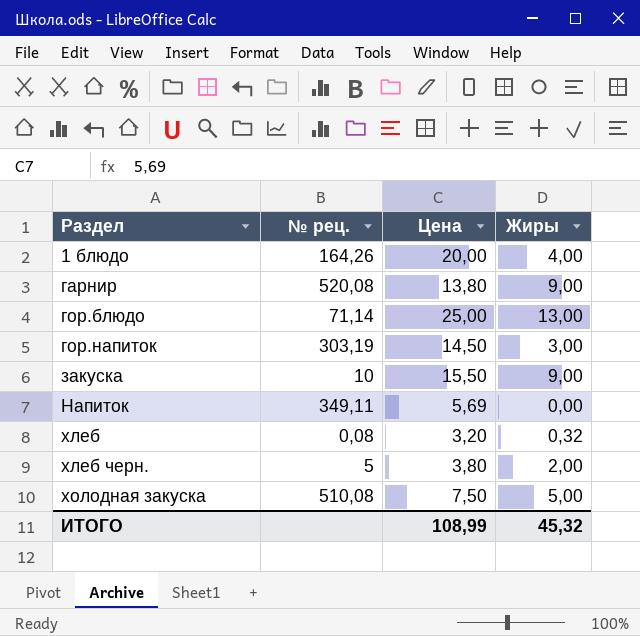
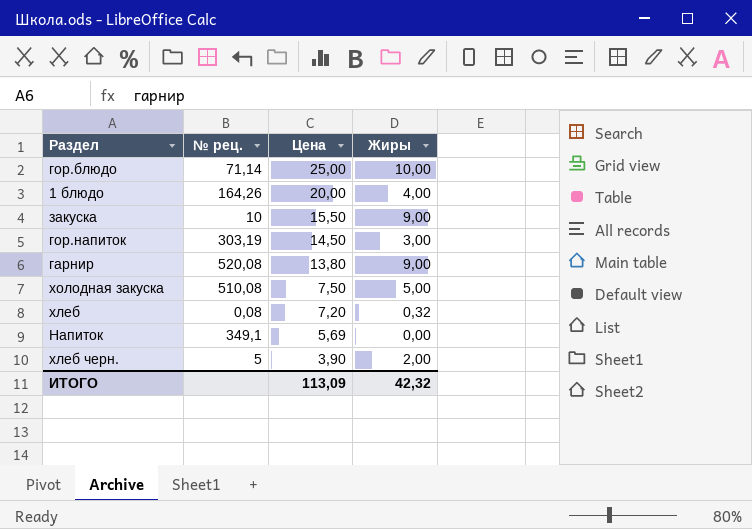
row order: Раздел ascending -> Цена descending
гор.блюдо | Жиры: 13,00 -> 10,00
хлеб | Цена: 3,20 -> 7,20
Напиток | № рец.: 349,11 -> 349,1
хлеб черн. | Цена: 3,80 -> 3,90
ИТОГО | Цена: 108,99 -> 113,09
ИТОГО | Жиры: 45,32 -> 42,32

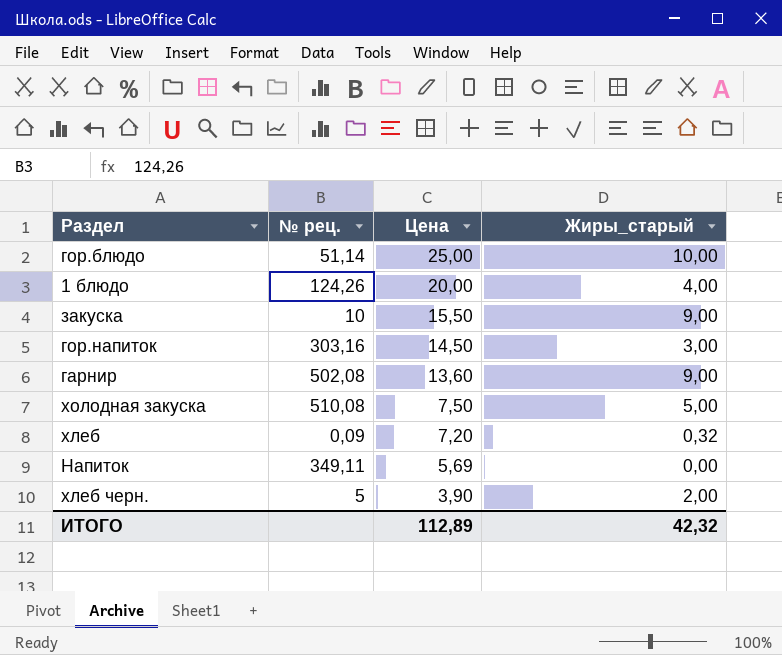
column name: Жиры -> Жиры_старый
гор.блюдо | № рец.: 71,14 -> 51,14
1 блюдо | № рец.: 164,26 -> 124,26
гор.напиток | № рец.: 303,19 -> 303,16
гарнир | № рец.: 520,08 -> 502,08
гарнир | Цена: 13,80 -> 13,60
хлеб | № рец.: 0,08 -> 0,09
Напиток | № рец.: 349,1 -> 349,11
ИТОГО | Цена: 113,09 -> 112,89

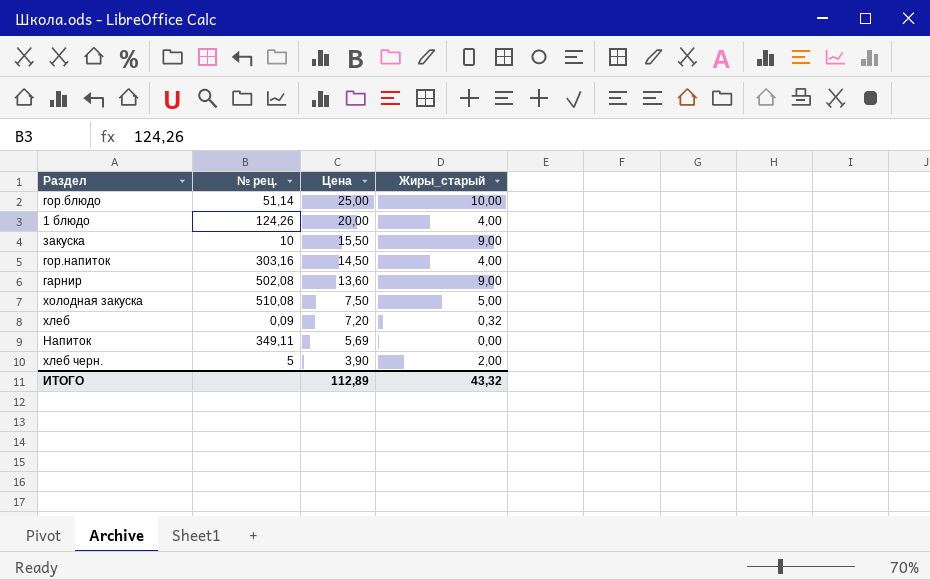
гор.напиток | Жиры_старый: 3,00 -> 4,00
ИТОГО | Жиры_старый: 42,32 -> 43,32

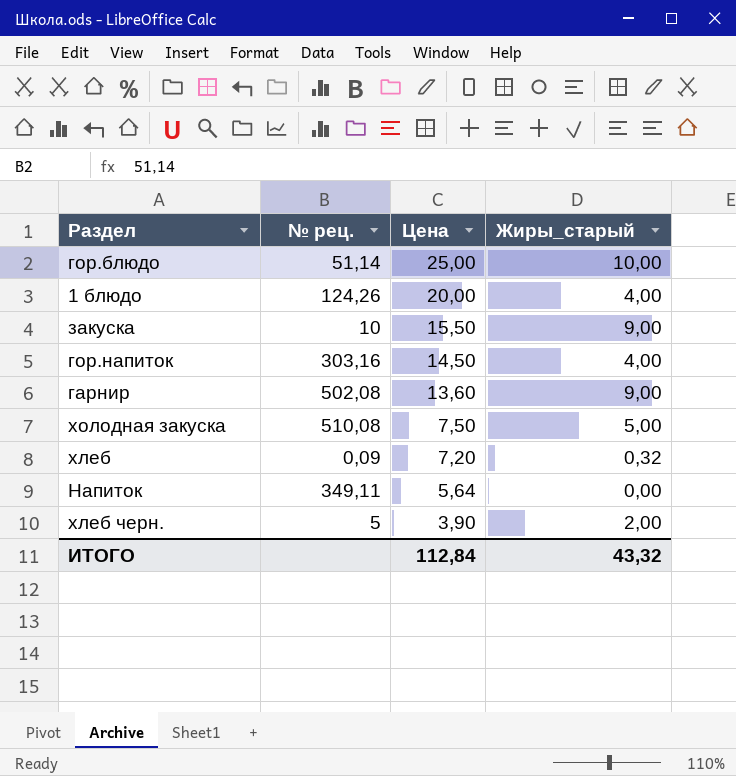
Напиток | Цена: 5,69 -> 5,64
ИТОГО | Цена: 112,89 -> 112,84

